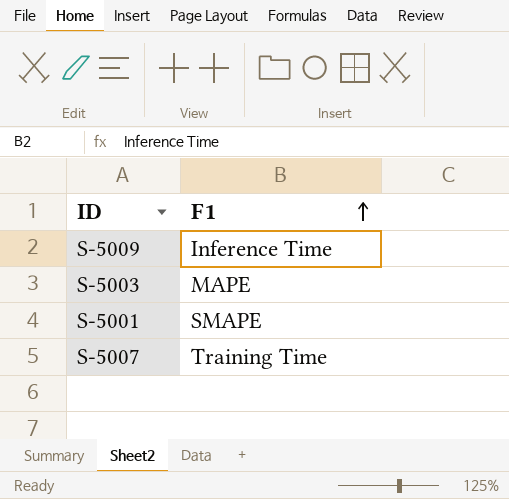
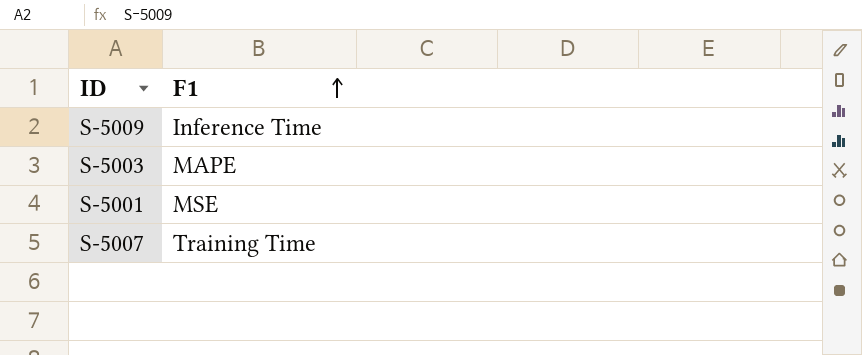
S-5001 | F1: SMAPE -> MSE

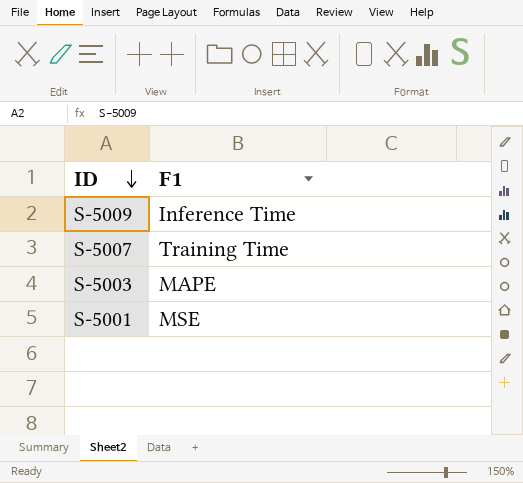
row order: F1 ascending -> ID descending

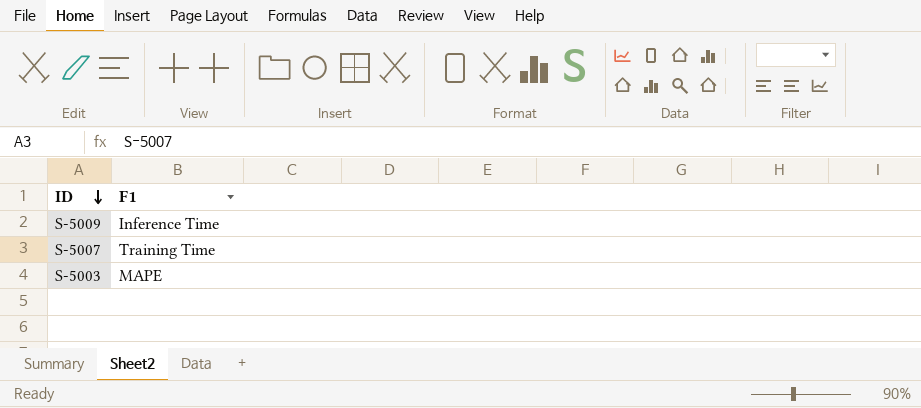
row S-5001: MSE -> none

